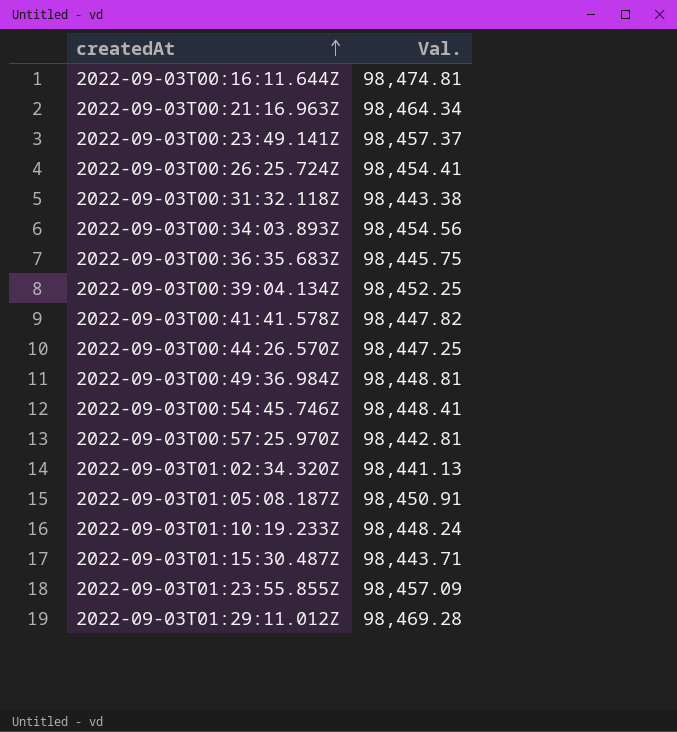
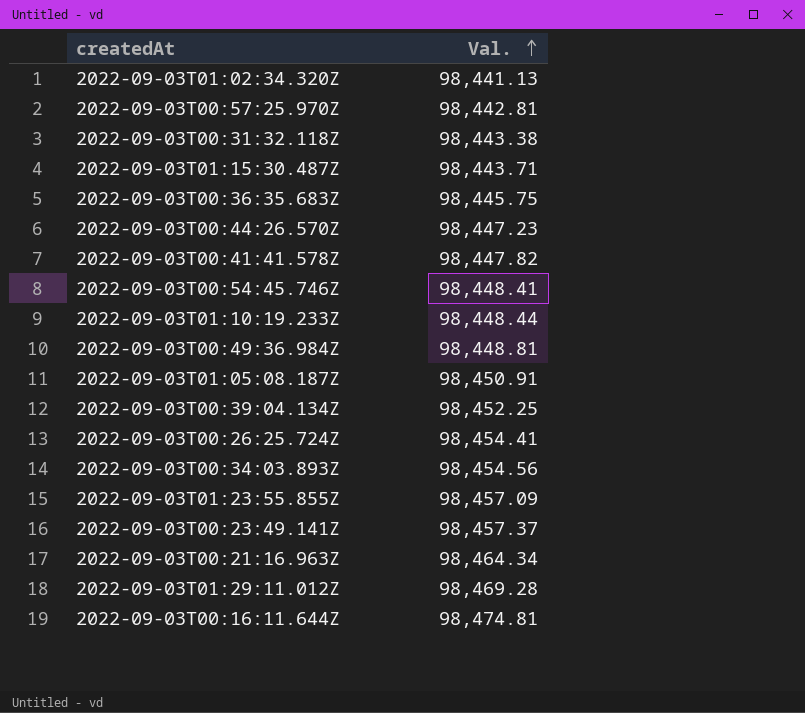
row order: createdAt ascending -> Val. ascending
2022-09-03T00:44:26.570Z | Val.: 98,447.25 -> 98,447.23
2022-09-03T01:10:19.233Z | Val.: 98,448.24 -> 98,448.44

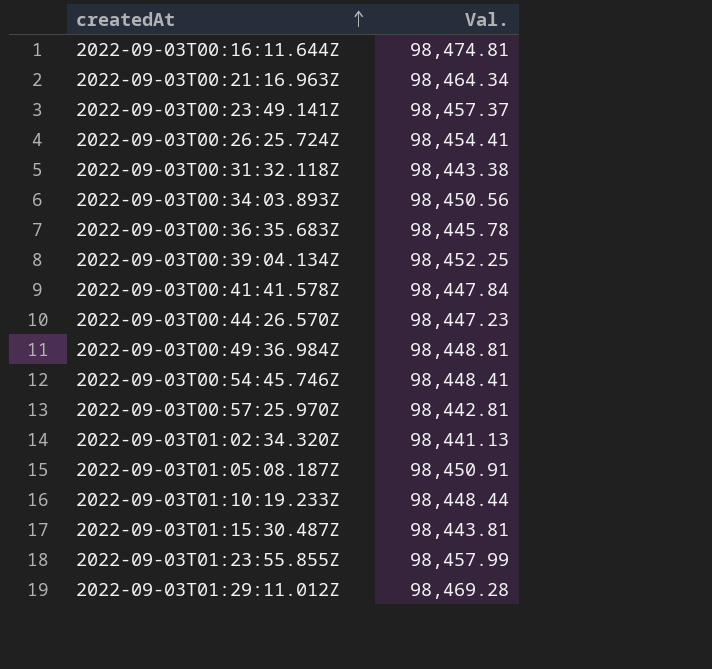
row order: Val. ascending -> createdAt ascending
2022-09-03T00:34:03.893Z | Val.: 98,454.56 -> 98,450.56
2022-09-03T00:36:35.683Z | Val.: 98,445.75 -> 98,445.78
2022-09-03T00:41:41.578Z | Val.: 98,447.82 -> 98,447.84
2022-09-03T01:15:30.487Z | Val.: 98,443.71 -> 98,443.81
2022-09-03T01:23:55.855Z | Val.: 98,457.09 -> 98,457.99

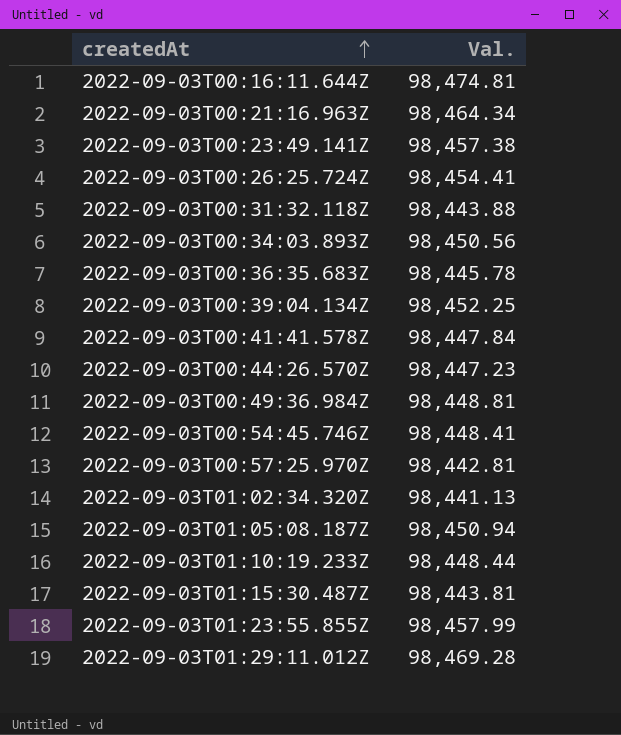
2022-09-03T00:23:49.141Z | Val.: 98,457.37 -> 98,457.38
2022-09-03T00:31:32.118Z | Val.: 98,443.38 -> 98,443.88
2022-09-03T01:05:08.187Z | Val.: 98,450.91 -> 98,450.94

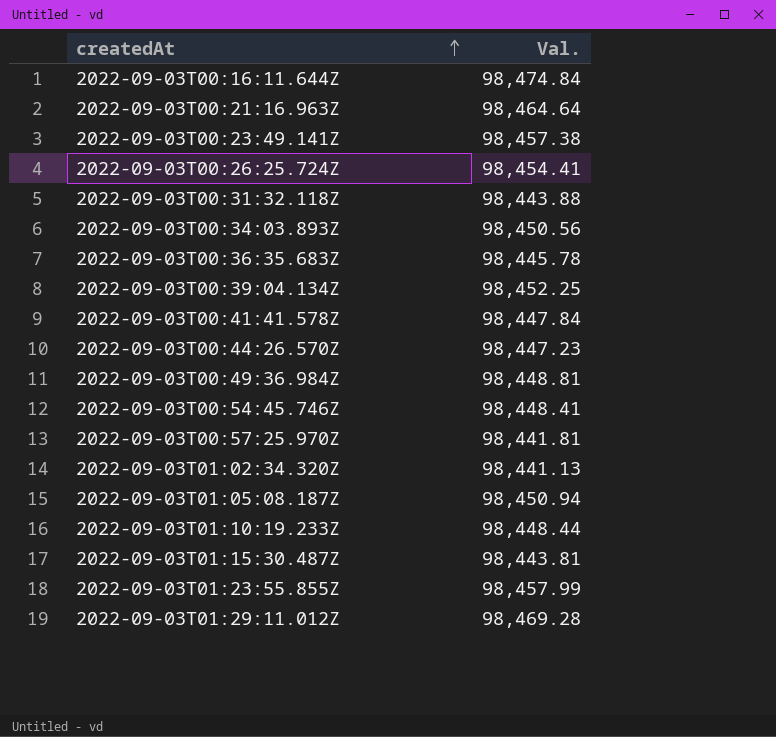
2022-09-03T00:16:11.644Z | Val.: 98,474.81 -> 98,474.84
2022-09-03T00:21:16.963Z | Val.: 98,464.34 -> 98,464.64
2022-09-03T00:57:25.970Z | Val.: 98,442.81 -> 98,441.81

